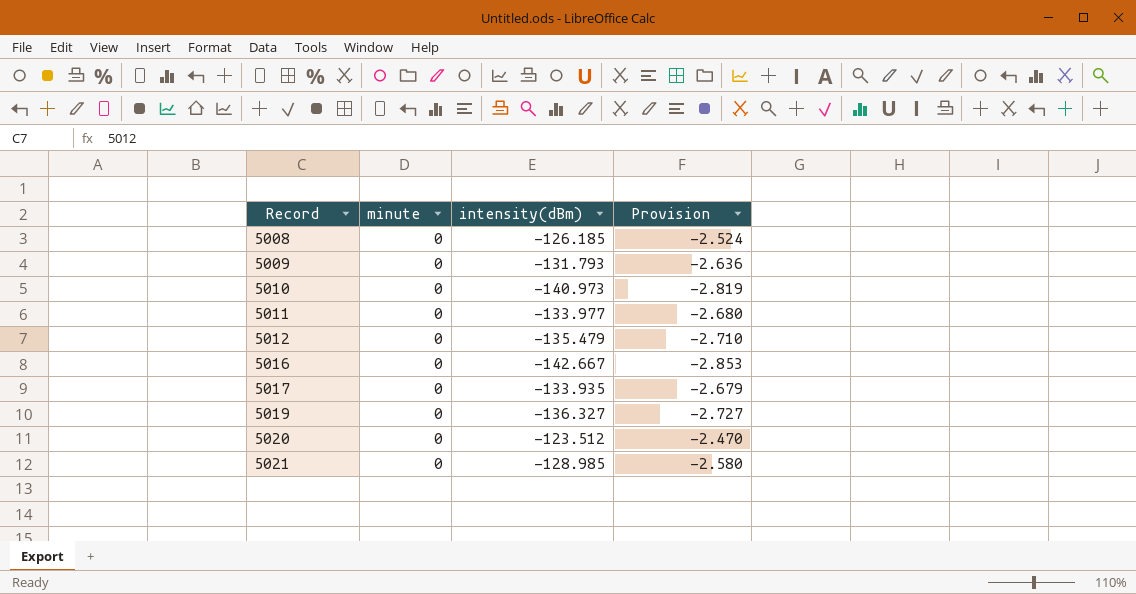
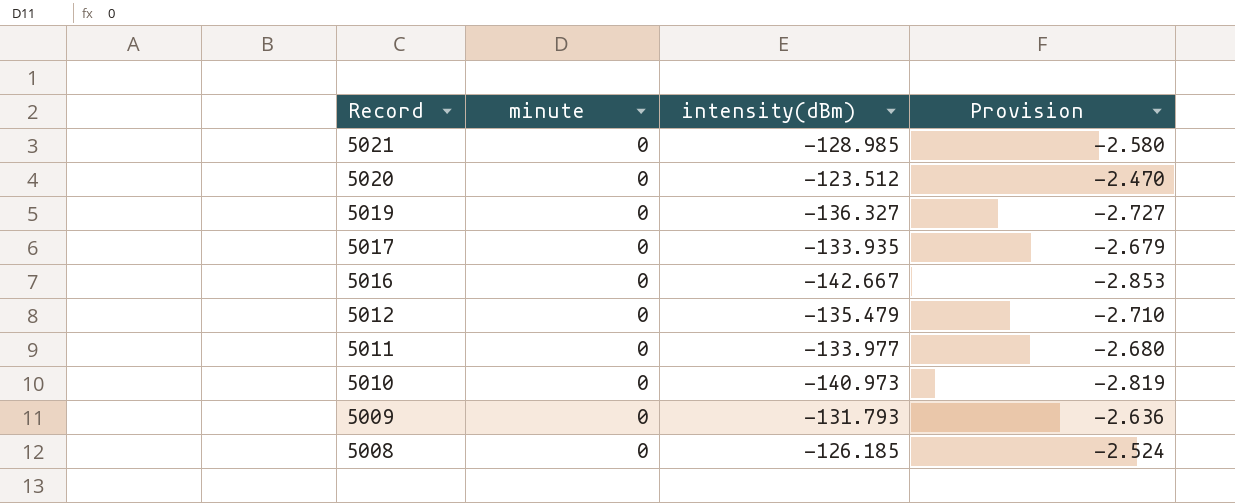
row order: Record ascending -> Record descending

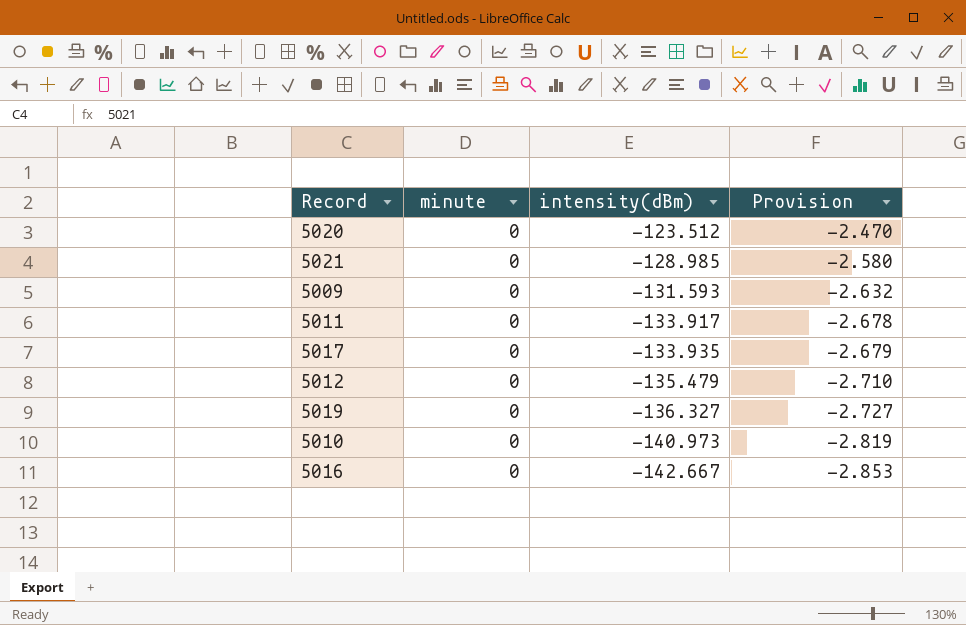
row order: Record descending -> intensity(dBm) descending
row 5008: 0 | -126.185 | -2.524 -> none
5009 | intensity(dBm): -131.793 -> -131.593
5009 | Provision: -2.636 -> -2.632
5011 | intensity(dBm): -133.977 -> -133.917
5011 | Provision: -2.680 -> -2.678

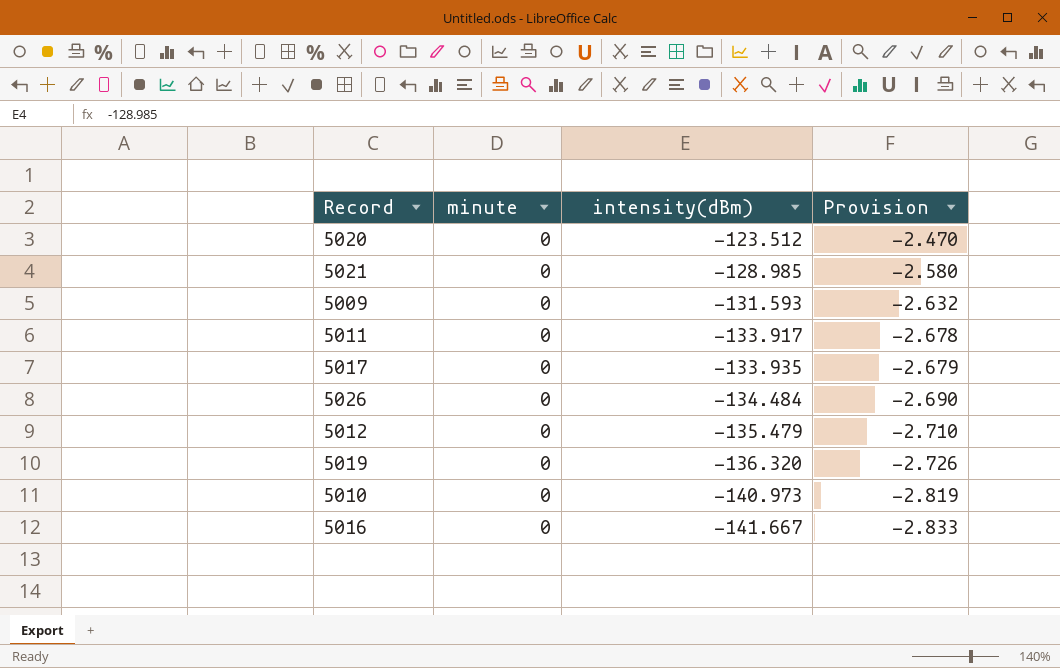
row 5026: none -> 0 | -134.484 | -2.690
5019 | intensity(dBm): -136.327 -> -136.320
5019 | Provision: -2.727 -> -2.726
5016 | intensity(dBm): -142.667 -> -141.667
5016 | Provision: -2.853 -> -2.833

